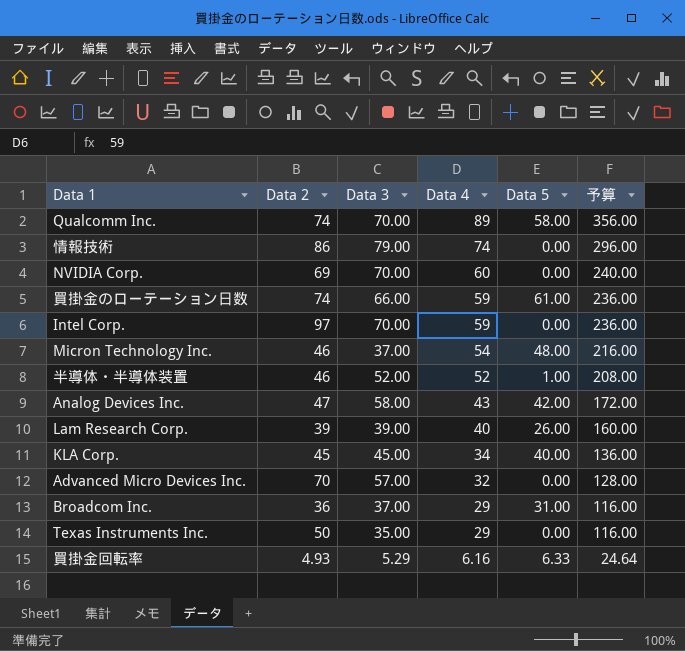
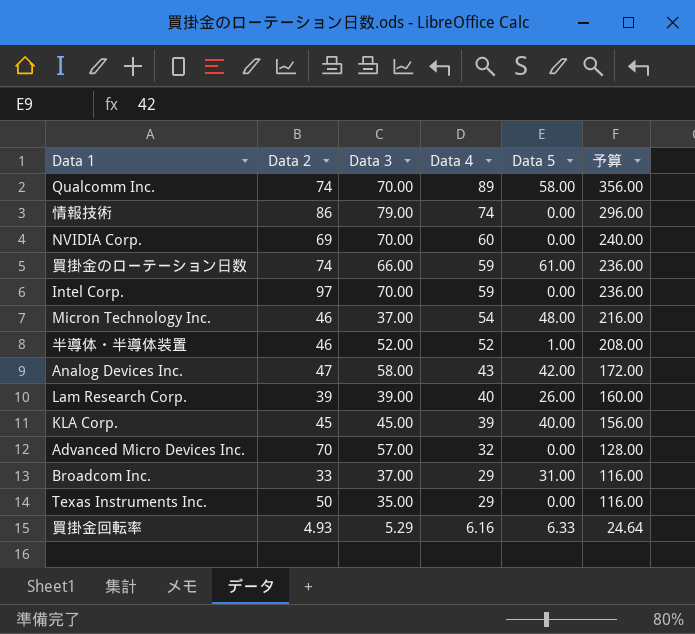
KLA Corp. | Data 4: 34 -> 39
KLA Corp. | 予算: 136.00 -> 156.00
Broadcom Inc. | Data 2: 36 -> 33

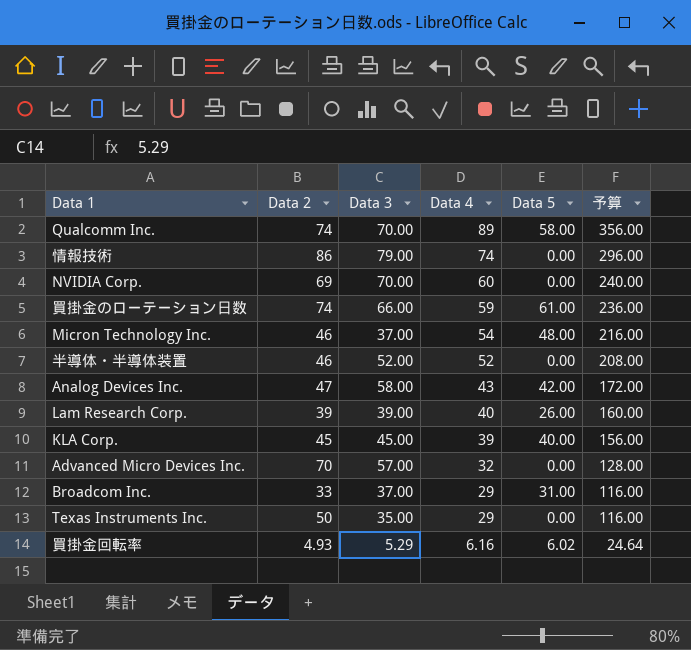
row Intel Corp.: 97 | 70.00 | 59 | 0.00 | 236.00 -> none
半導体・半導体装置 | Data 5: 1.00 -> 0.00
買掛金回転率 | Data 5: 6.33 -> 6.02

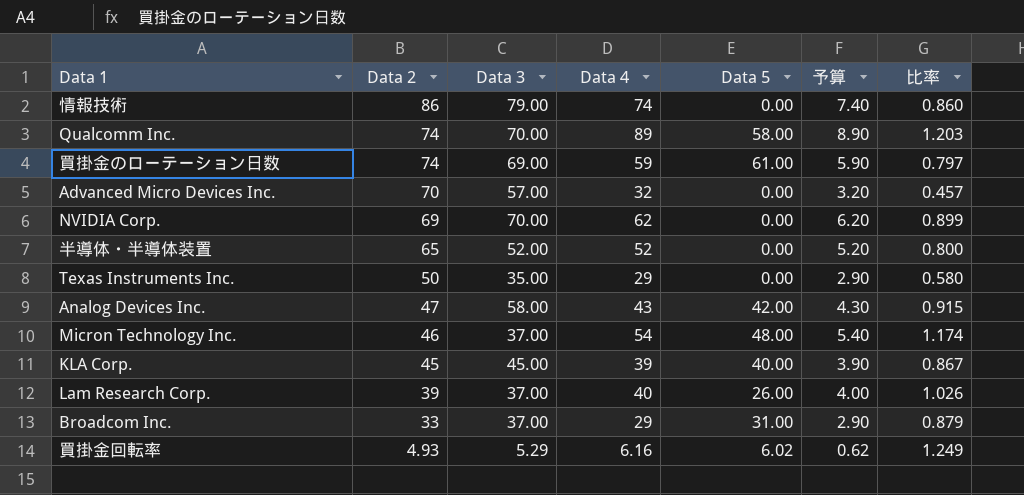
row order: Data 4 descending -> Data 2 descending
column 予算 | formula: [Data 4] * 4 -> [Data 4] * 0.1
column 比率 | formula: none -> [Data 4] / [Data 2]
買掛金のローテーション日数 | Data 3: 66.00 -> 69.00
NVIDIA Corp. | Data 4: 60 -> 62
半導体・半導体装置 | Data 2: 46 -> 65
Lam Research Corp. | Data 3: 39.00 -> 37.00

